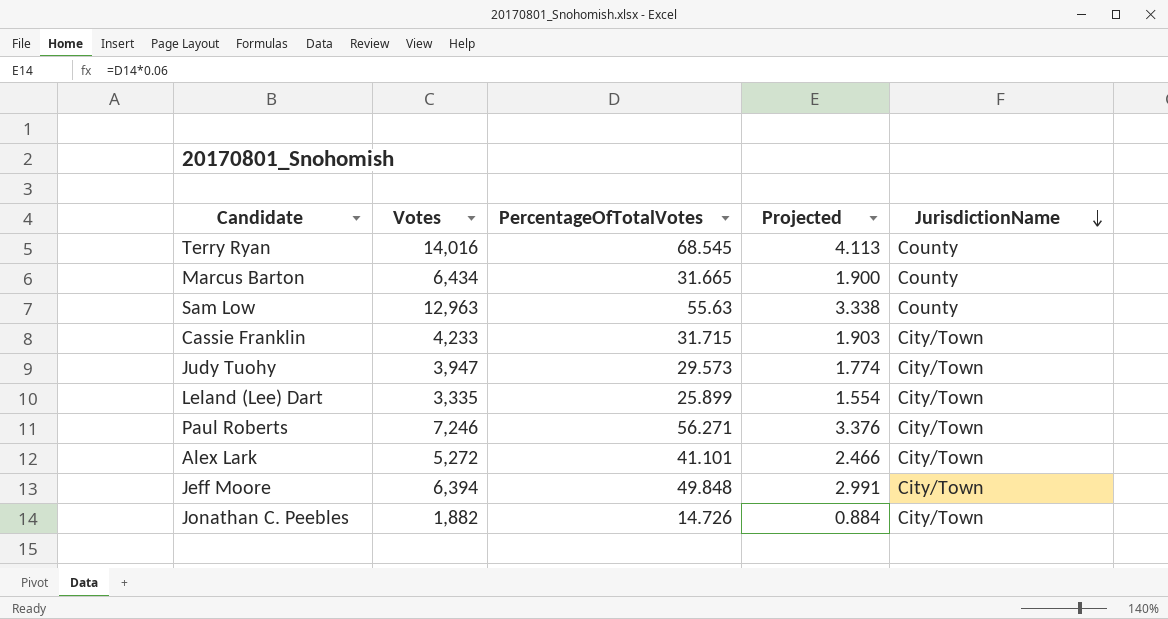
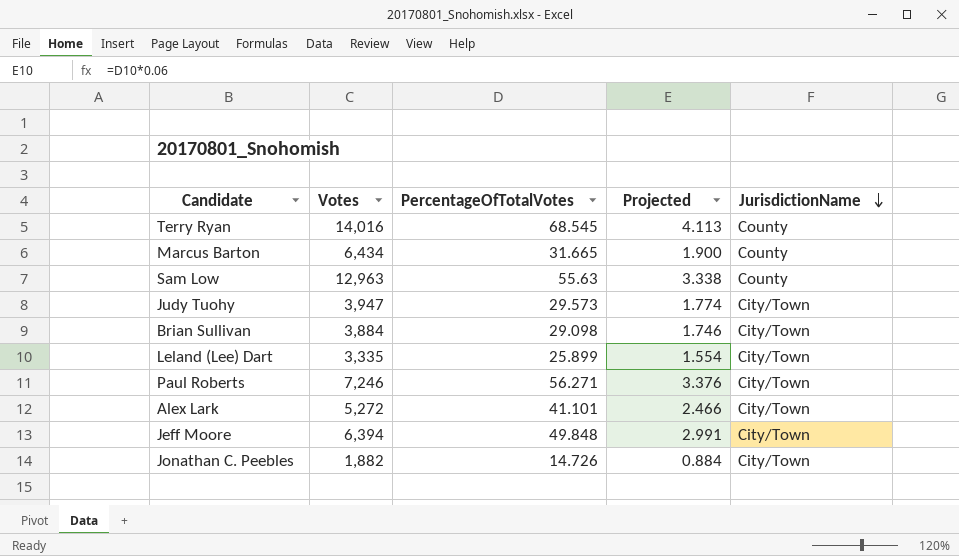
row Cassie Franklin: 4,233 | 31.715 | 1.903 | City/Town -> none
row Brian Sullivan: none -> 3,884 | 29.098 | 1.746 | City/Town

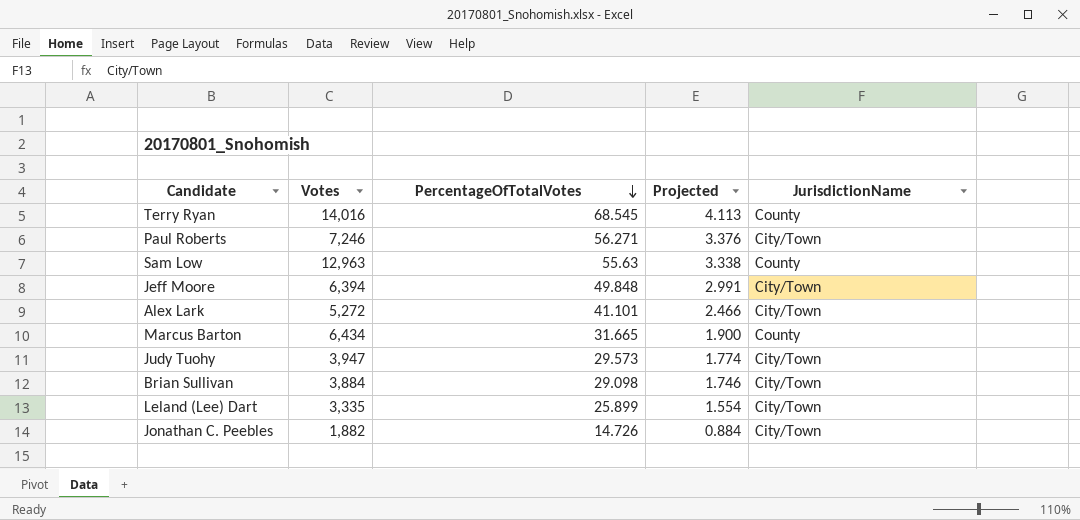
row order: JurisdictionName descending -> PercentageOfTotalVotes descending

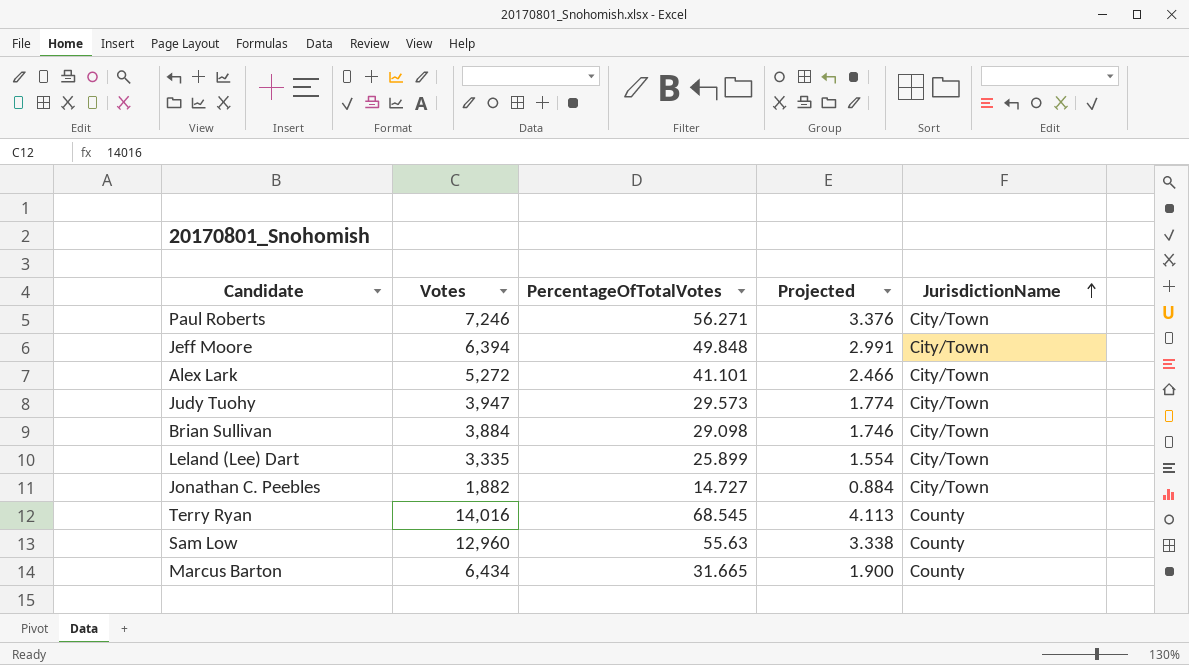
row order: PercentageOfTotalVotes descending -> JurisdictionName ascending
Jonathan C. Peebles | PercentageOfTotalVotes: 14.726 -> 14.727
Sam Low | Votes: 12,963 -> 12,960

